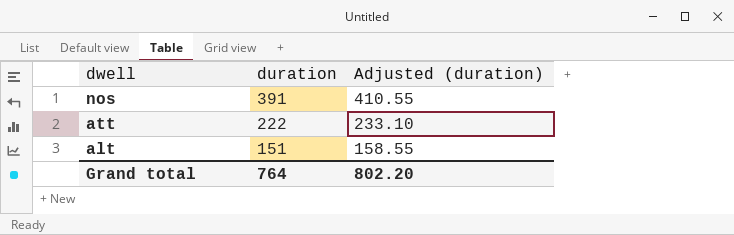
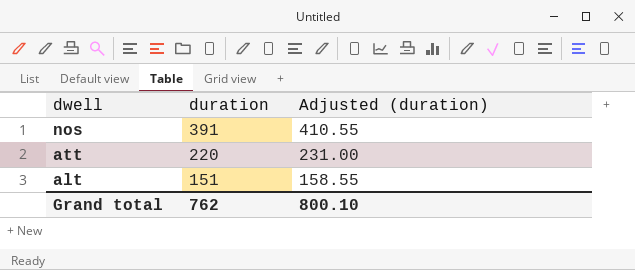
att | duration: 222 -> 220
att | Adjusted (duration): 233.10 -> 231.00
Grand total | duration: 764 -> 762
Grand total | Adjusted (duration): 802.20 -> 800.10

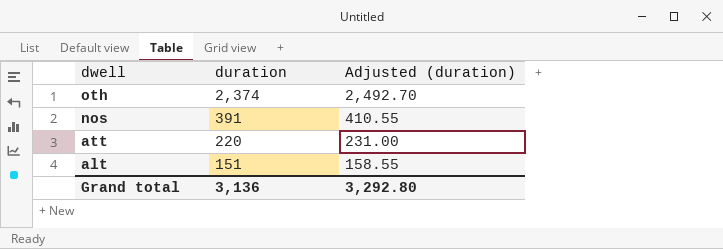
row oth: none -> 2,374 | 2,492.70
Grand total | duration: 762 -> 3,136
Grand total | Adjusted (duration): 800.10 -> 3,292.80

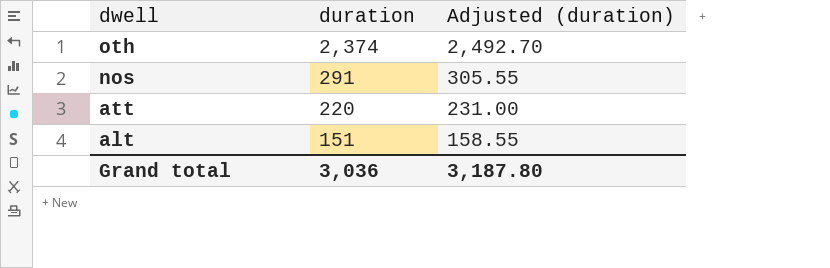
nos | duration: 391 -> 291
nos | Adjusted (duration): 410.55 -> 305.55
Grand total | duration: 3,136 -> 3,036
Grand total | Adjusted (duration): 3,292.80 -> 3,187.80

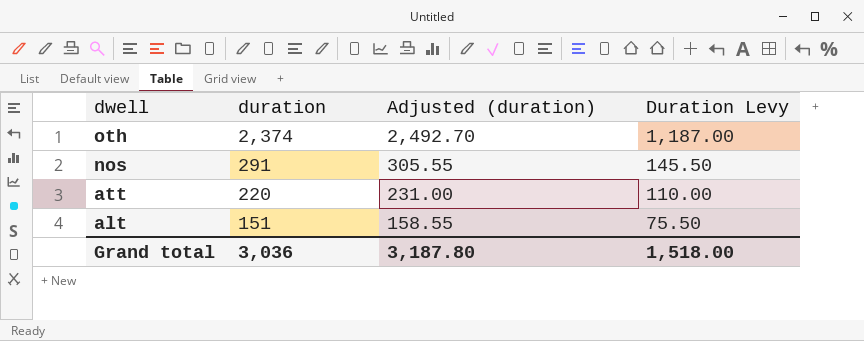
column Duration Levy | formula: none -> [duration] * 0.5

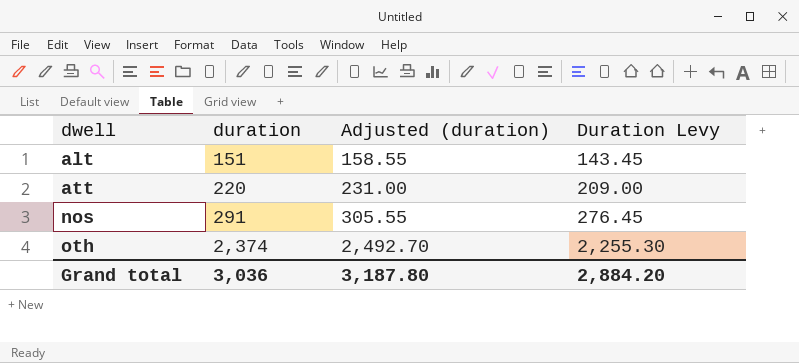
row order: dwell descending -> dwell ascending
column Duration Levy | formula: [duration] * 0.5 -> [duration] * 0.95
Grand total | Duration Levy: 1,518.00 -> 2,884.20

